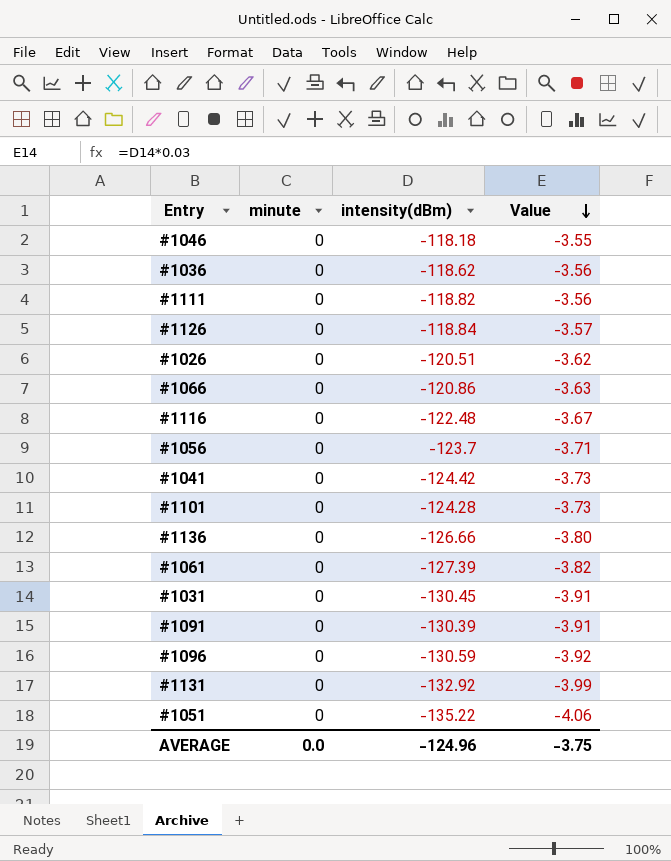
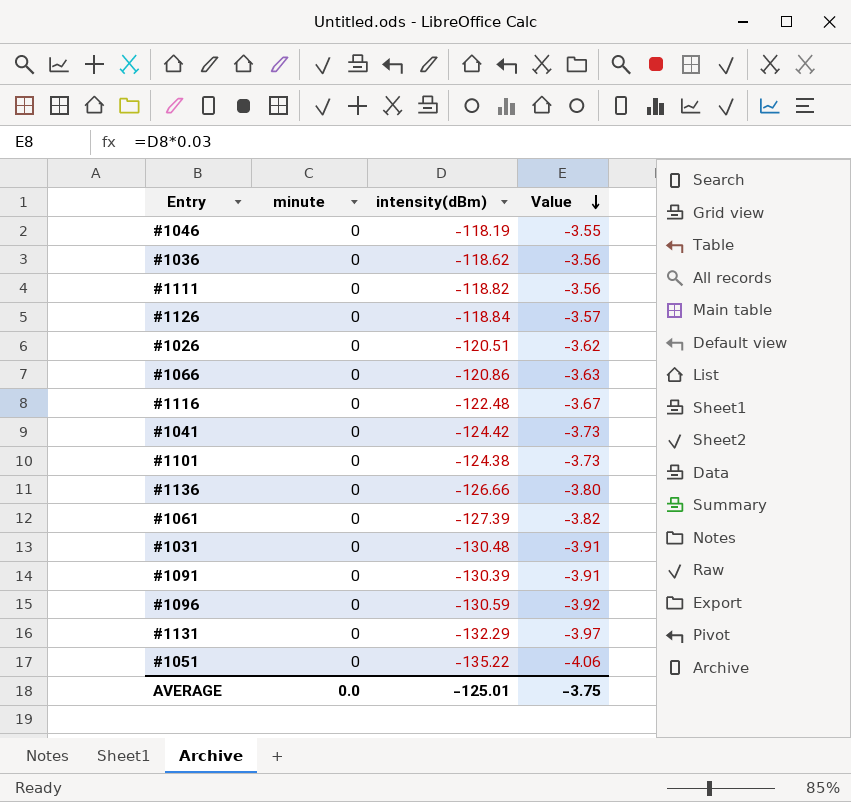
row #1056: 0 | -123.7 | -3.71 -> none
#1046 | intensity(dBm): -118.18 -> -118.19
#1101 | intensity(dBm): -124.28 -> -124.38
#1031 | intensity(dBm): -130.45 -> -130.48
#1131 | intensity(dBm): -132.92 -> -132.29
#1131 | Value: -3.99 -> -3.97
AVERAGE | intensity(dBm): -124.96 -> -125.01

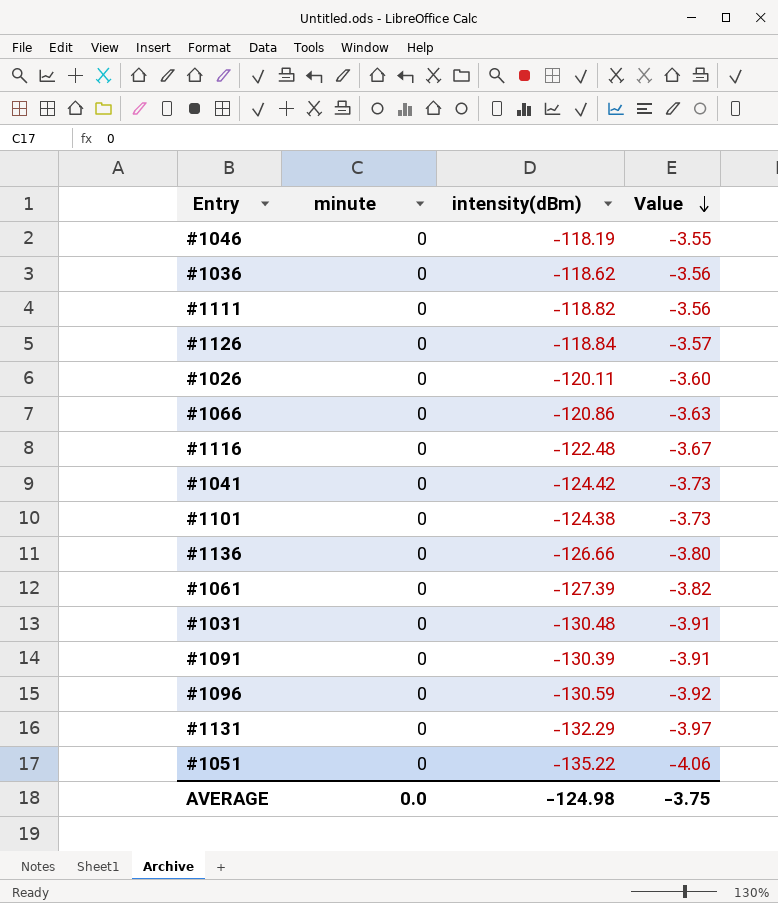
#1026 | intensity(dBm): -120.51 -> -120.11
#1026 | Value: -3.62 -> -3.60
AVERAGE | intensity(dBm): -125.01 -> -124.98

